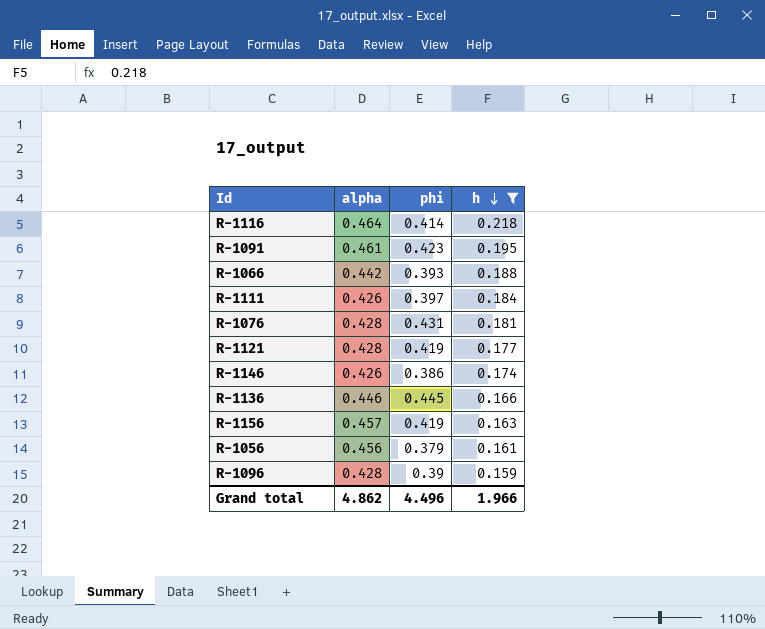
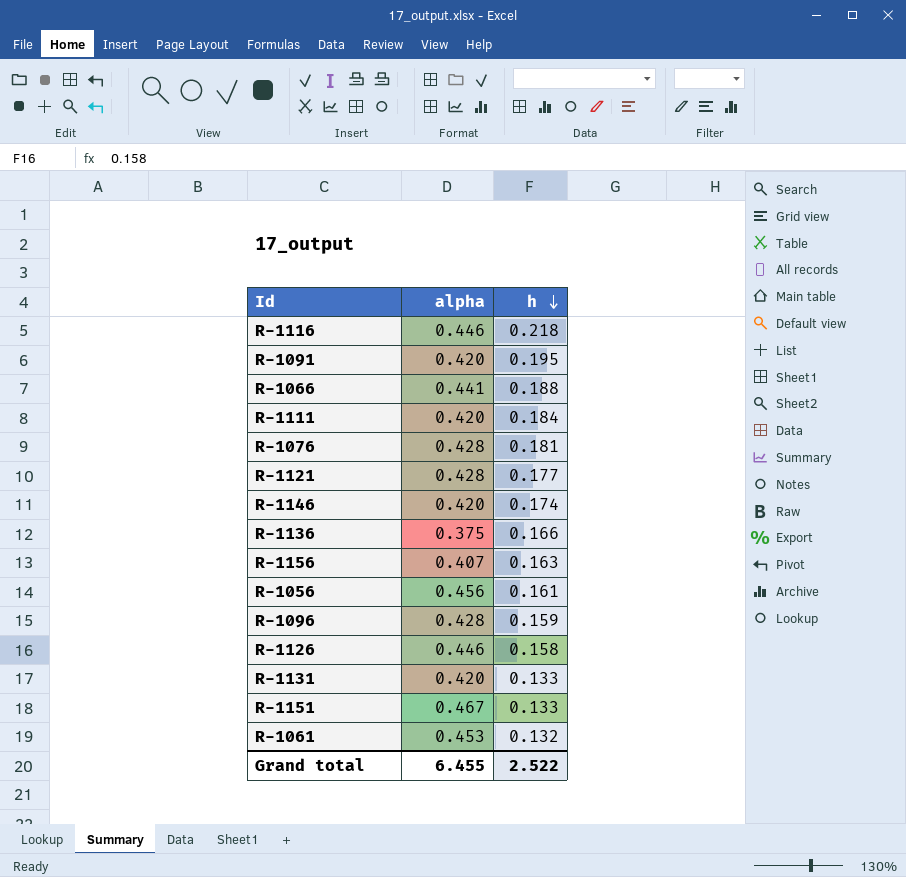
filter: h >= 0.159 -> none
column phi | position: 3 -> none
R-1116 | alpha: 0.464 -> 0.446
R-1091 | alpha: 0.461 -> 0.420
R-1066 | alpha: 0.442 -> 0.441
R-1111 | alpha: 0.426 -> 0.420
R-1146 | alpha: 0.426 -> 0.420
R-1136 | alpha: 0.446 -> 0.375
R-1156 | alpha: 0.457 -> 0.407
Grand total | alpha: 4.862 -> 6.455
Grand total | h: 1.966 -> 2.522

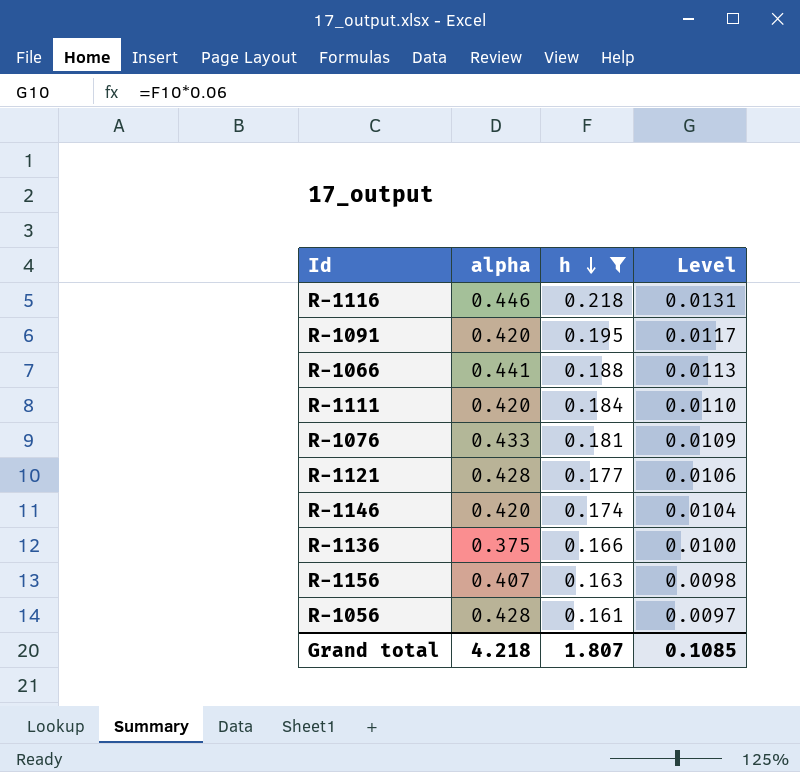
filter: none -> h >= 0.161
column Level | formula: none -> [h] * 0.06
R-1076 | alpha: 0.428 -> 0.433
R-1056 | alpha: 0.456 -> 0.428
Grand total | alpha: 6.455 -> 4.218
Grand total | h: 2.522 -> 1.807

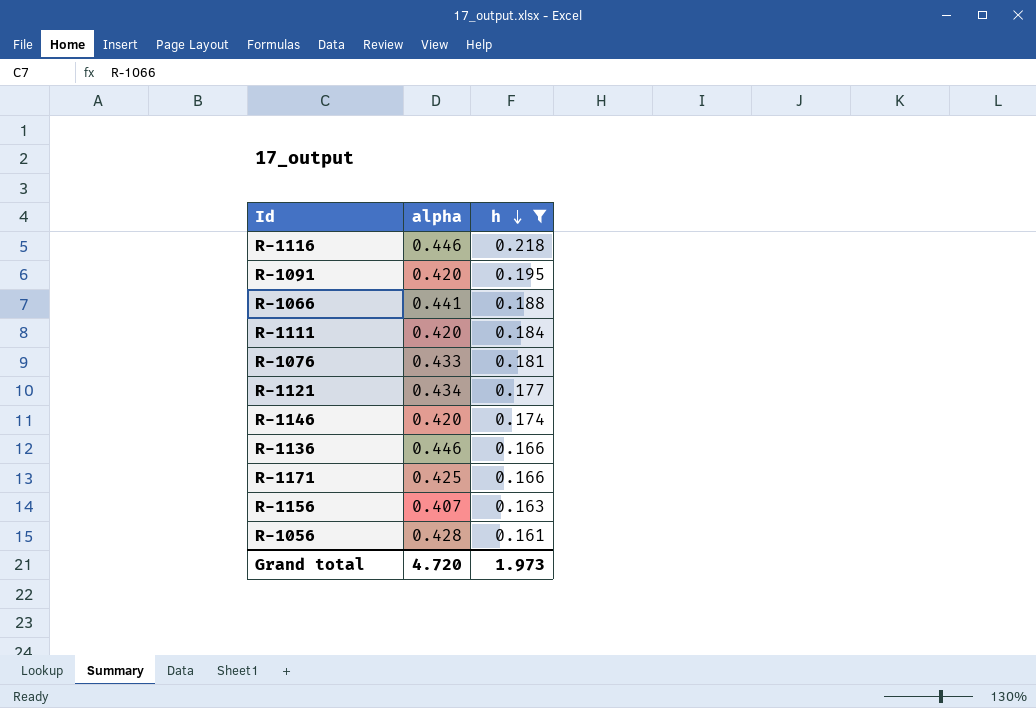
column Level | formula: [h] * 0.06 -> none
R-1121 | alpha: 0.428 -> 0.434
R-1136 | alpha: 0.375 -> 0.446
row R-1171: none -> 0.425 | 0.166
Grand total | alpha: 4.218 -> 4.720
Grand total | h: 1.807 -> 1.973

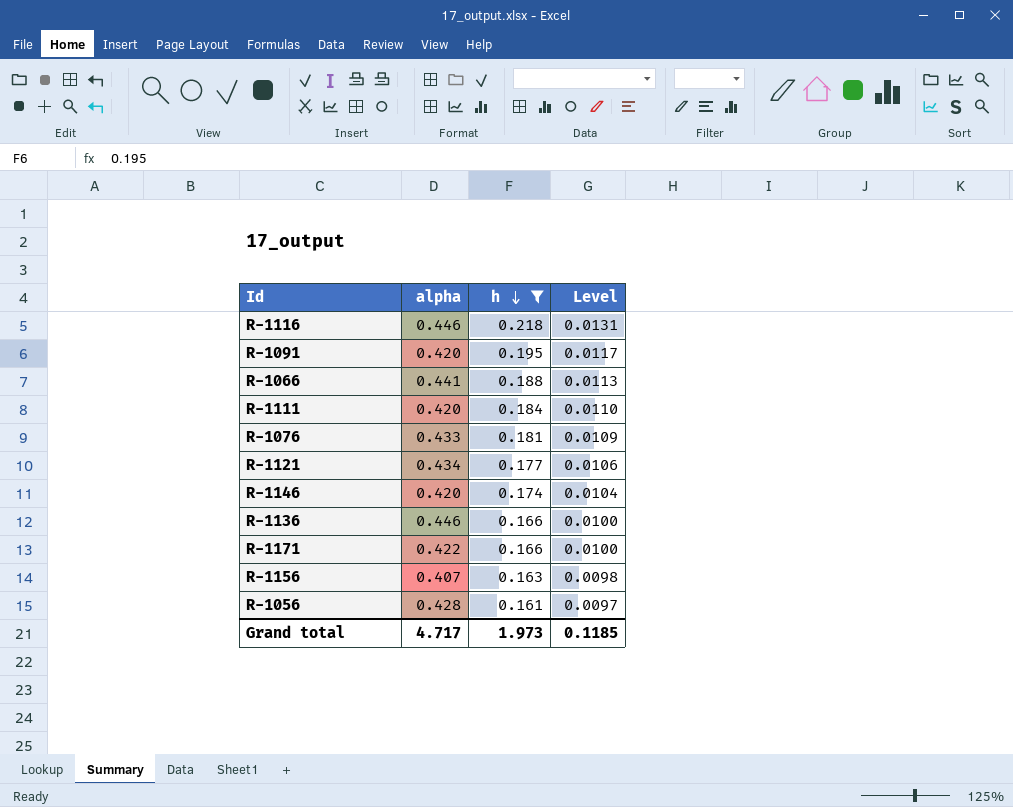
column Level | formula: none -> [h] * 0.06
R-1171 | alpha: 0.425 -> 0.422
Grand total | alpha: 4.720 -> 4.717

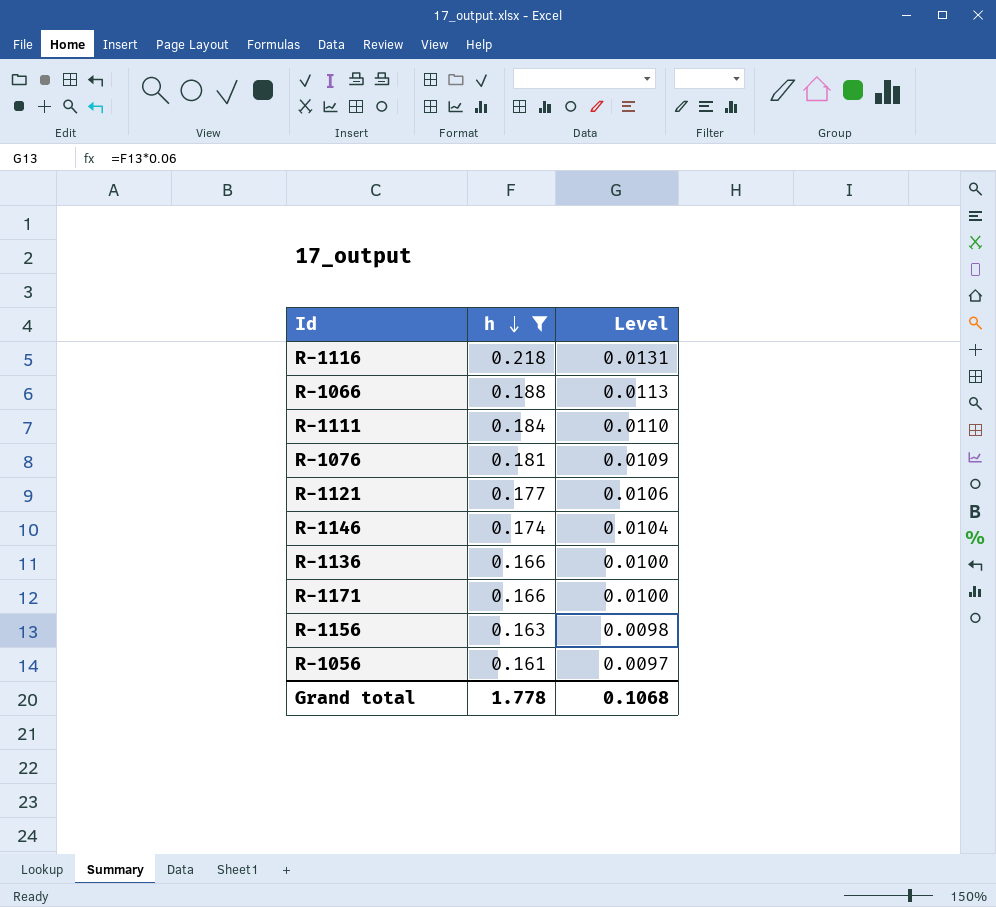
column alpha | position: 2 -> none
row R-1091: 0.420 | 0.195 | 0.0117 -> none
Grand total | h: 1.973 -> 1.778
Grand total | Level: 0.1185 -> 0.1068

